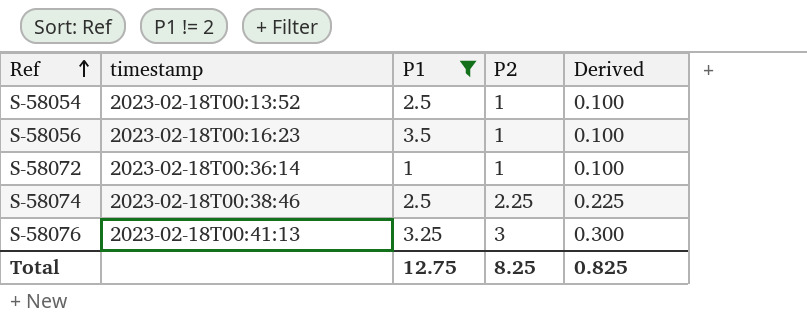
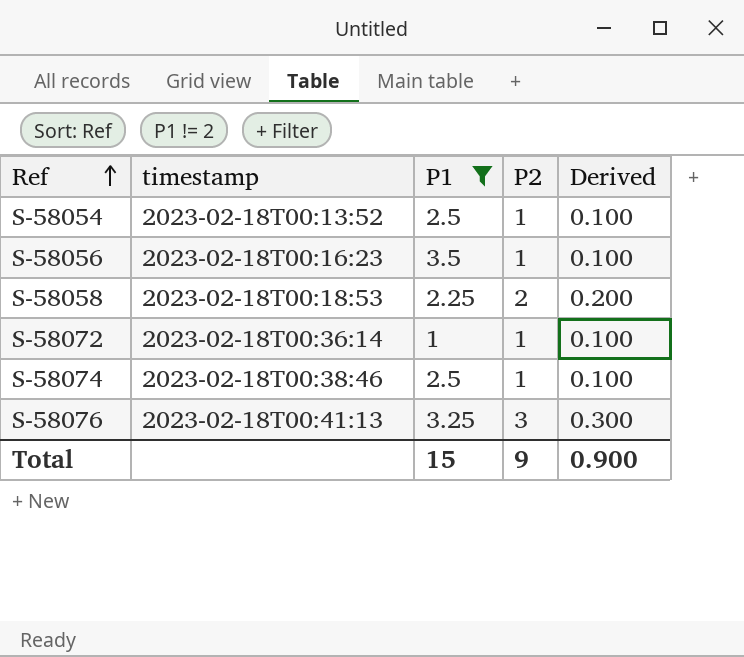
row S-58058: none -> 2023-02-18T00:18:53 | 2.25 | 2 | 0.200
S-58074 | P2: 2.25 -> 1
S-58074 | Derived: 0.225 -> 0.100
Total | P1: 12.75 -> 15
Total | P2: 8.25 -> 9
Total | Derived: 0.825 -> 0.900

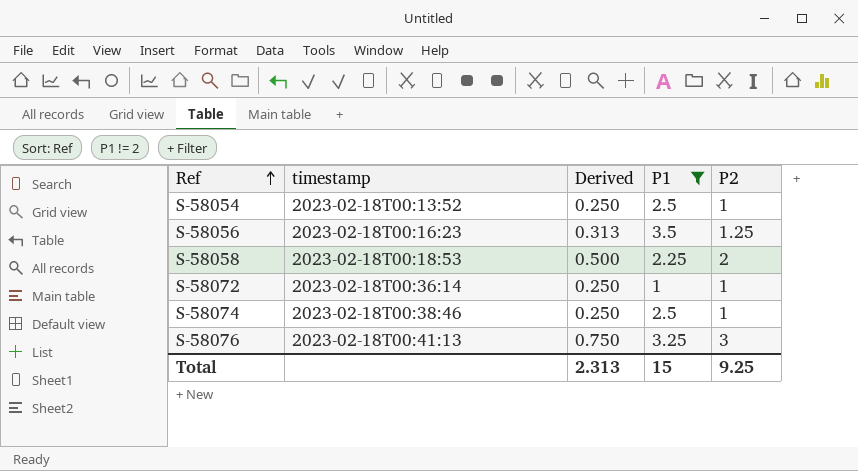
column Derived | formula: [P2] * 0.1 -> [P2] * 0.25
column Derived | position: 5 -> 3
S-58056 | P2: 1 -> 1.25
Total | Derived: 0.900 -> 2.313
Total | P2: 9 -> 9.25

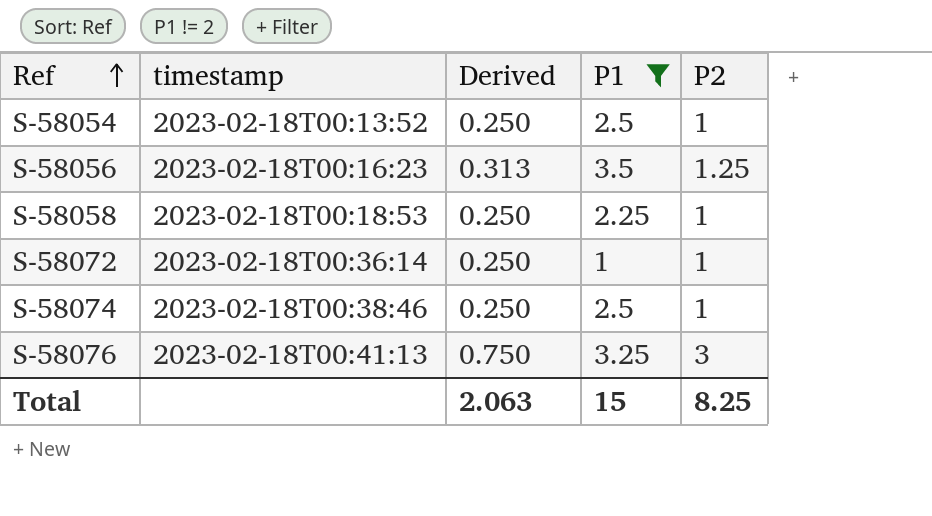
S-58058 | Derived: 0.500 -> 0.250
S-58058 | P2: 2 -> 1
Total | Derived: 2.313 -> 2.063
Total | P2: 9.25 -> 8.25

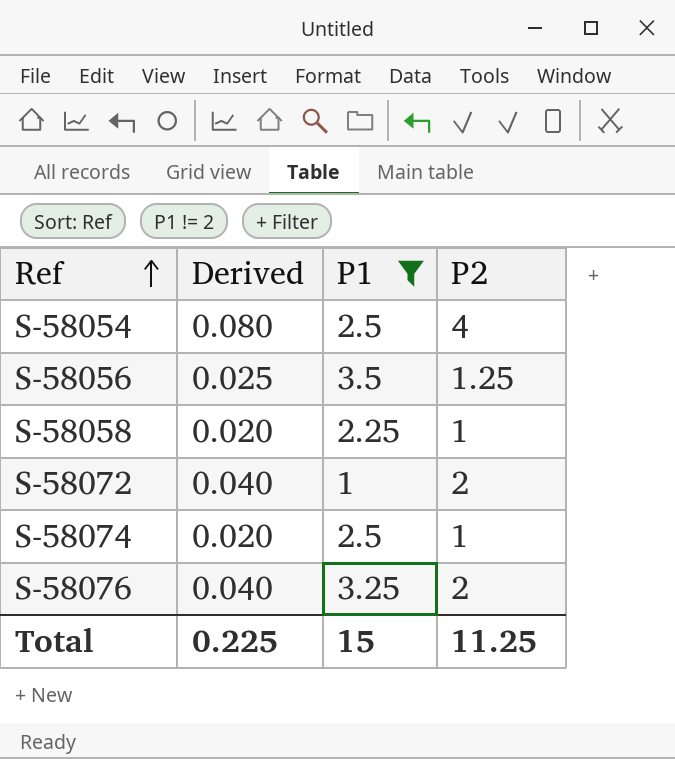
column timestamp | position: 2 -> none
column Derived | formula: [P2] * 0.25 -> [P2] * 0.02
S-58054 | P2: 1 -> 4
S-58072 | P2: 1 -> 2
S-58076 | P2: 3 -> 2
Total | Derived: 2.063 -> 0.225
Total | P2: 8.25 -> 11.25

